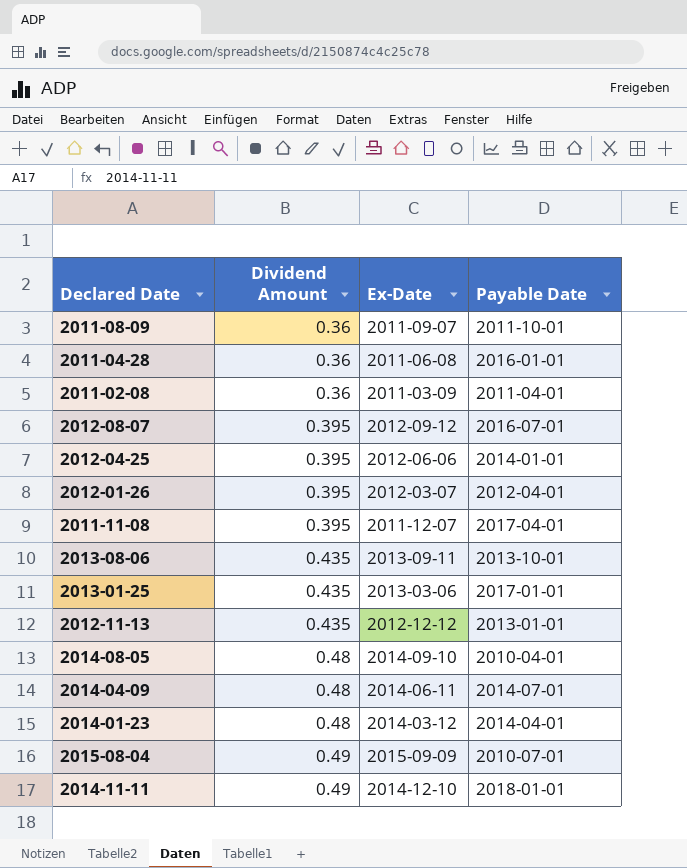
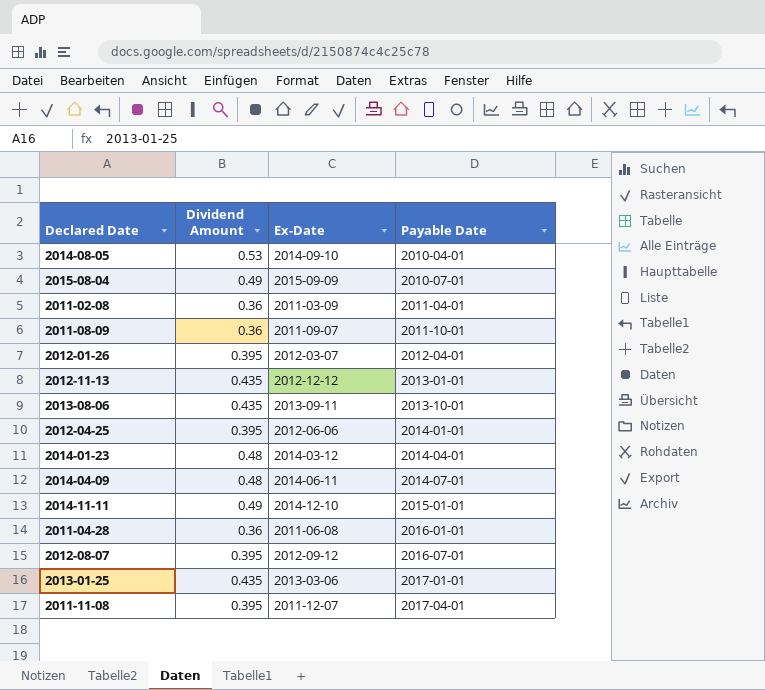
row order: Dividend Amount ascending -> Payable Date ascending
2014-08-05 | Dividend Amount: 0.48 -> 0.53
2014-11-11 | Payable Date: 2018-01-01 -> 2015-01-01

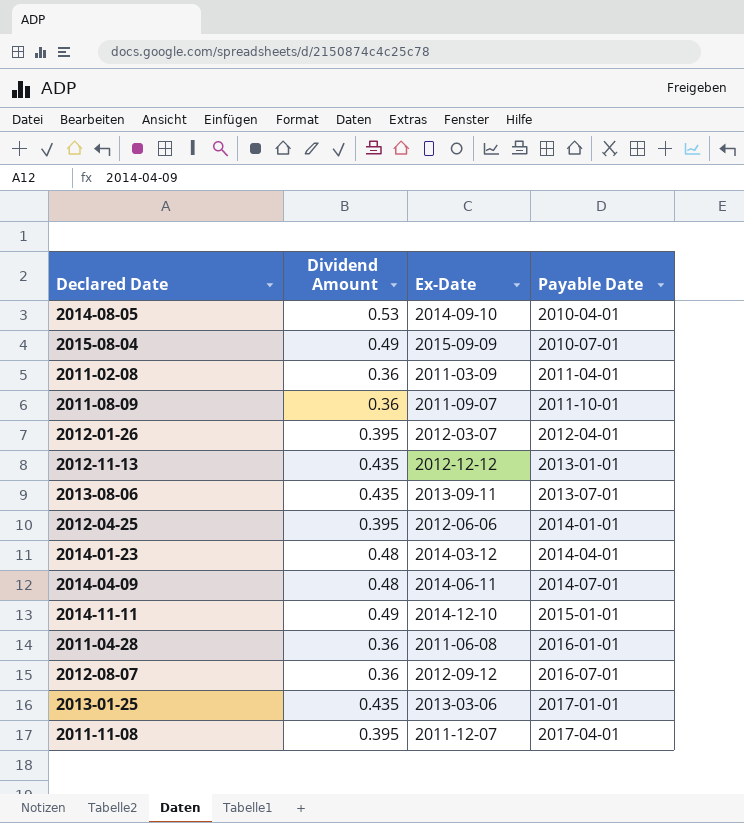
2013-08-06 | Payable Date: 2013-10-01 -> 2013-07-01
2012-08-07 | Dividend Amount: 0.395 -> 0.36

